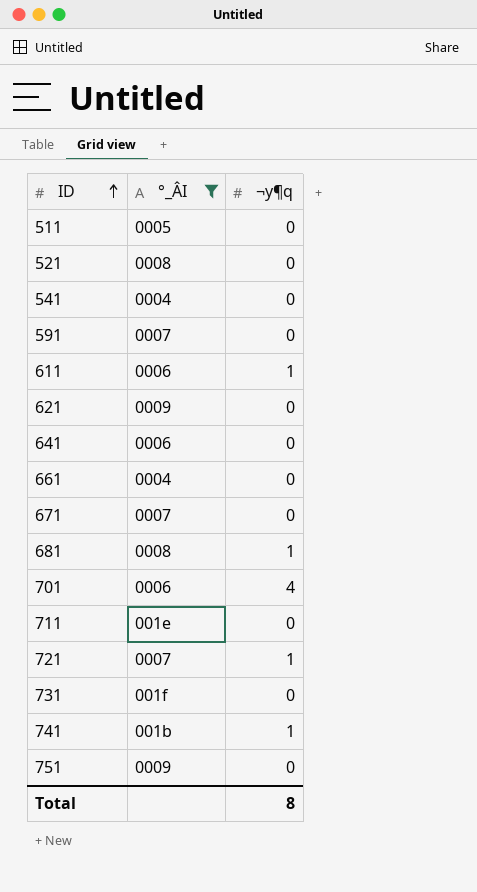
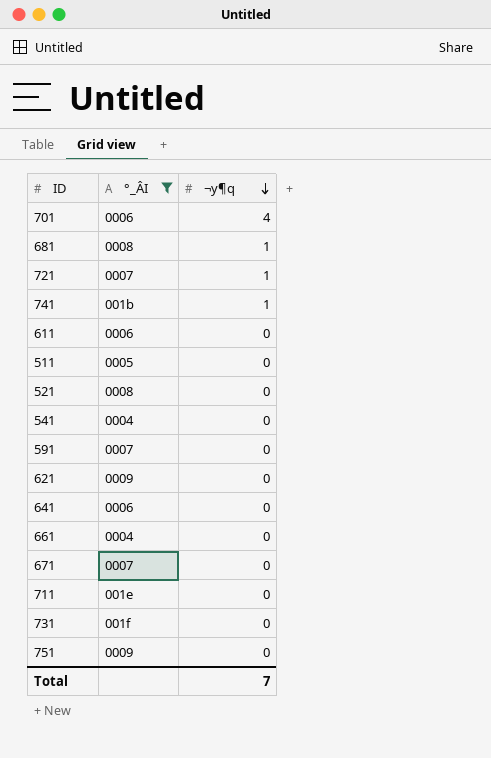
row order: ID ascending -> ¬y¶q descending
611 | ¬y¶q: 1 -> 0
Total | ¬y¶q: 8 -> 7

